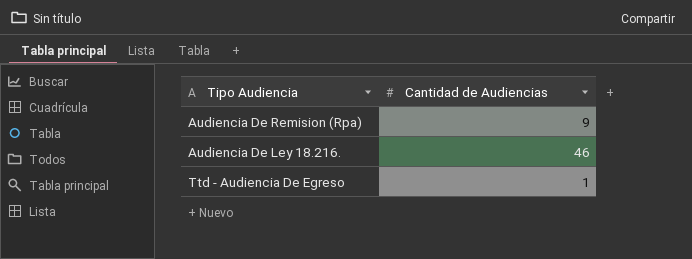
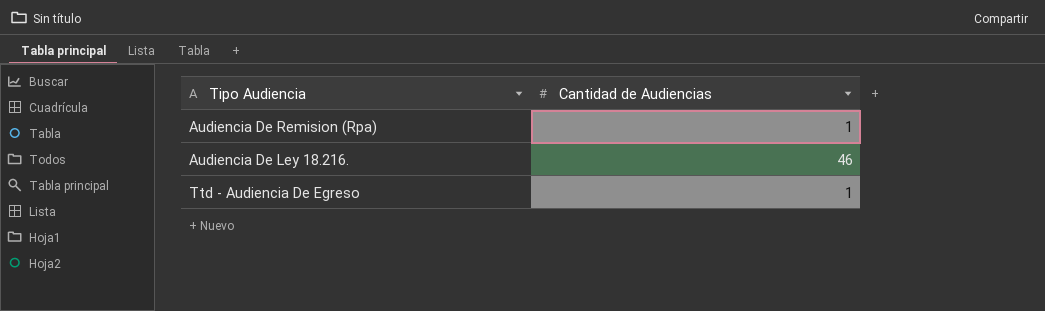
Audiencia De Remision (Rpa) | Cantidad de Audiencias: 9 -> 1

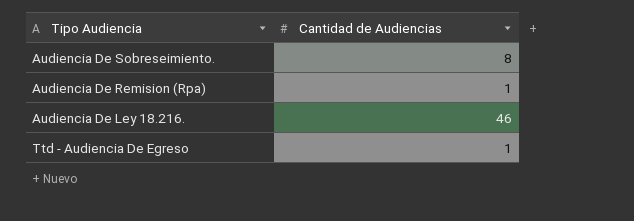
row Audiencia De Sobreseimiento.: none -> 8

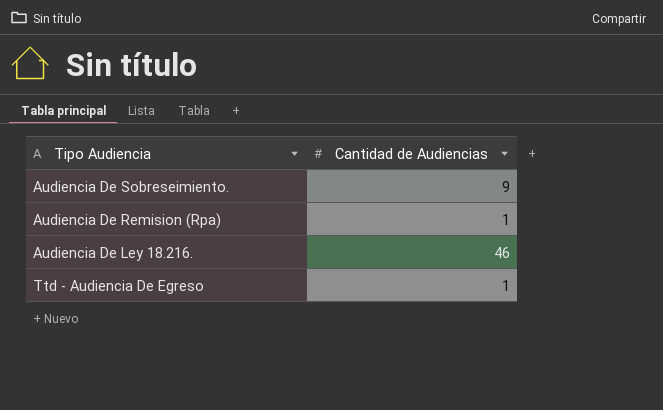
Audiencia De Sobreseimiento. | Cantidad de Audiencias: 8 -> 9

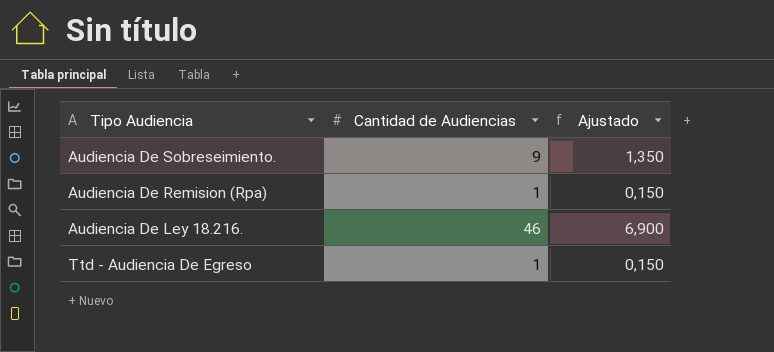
column Ajustado | formula: none -> [Cantidad de Audiencias] * 0,15

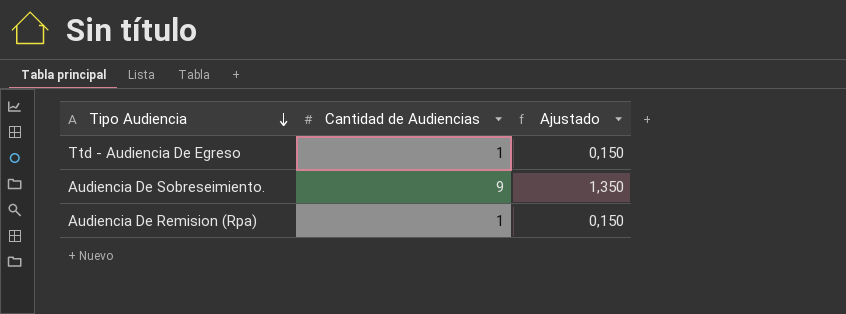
row order: none -> Tipo Audiencia descending
row Audiencia De Ley 18.216.: 46 | 6,900 -> none

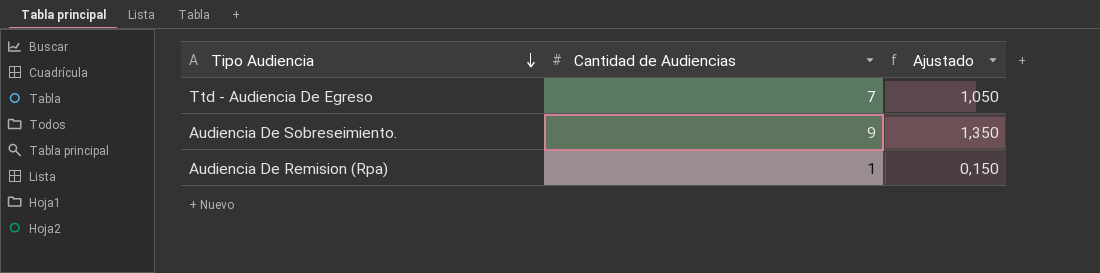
Ttd - Audiencia De Egreso | Cantidad de Audiencias: 1 -> 7
Ttd - Audiencia De Egreso | Ajustado: 0,150 -> 1,050

